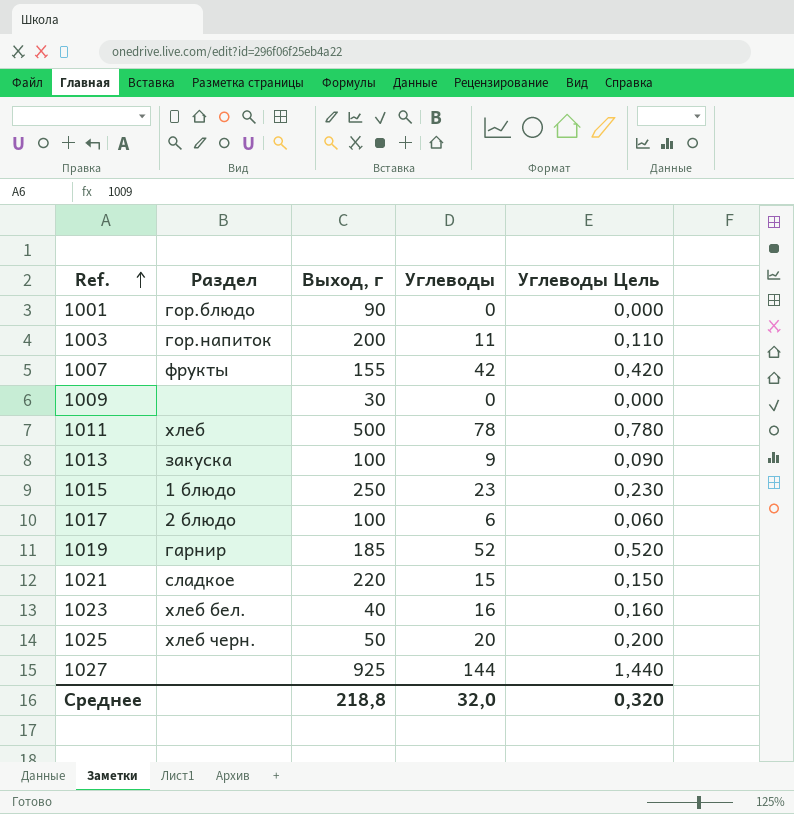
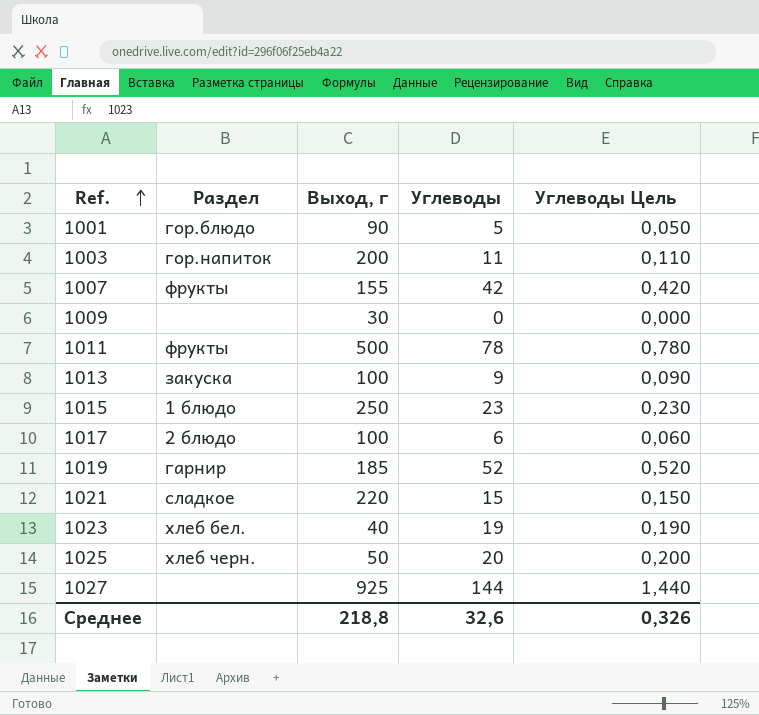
1001 | Углеводы: 0 -> 5
1001 | Углеводы Цель: 0,000 -> 0,050
1011 | Раздел: хлеб -> фрукты
1023 | Углеводы: 16 -> 19
1023 | Углеводы Цель: 0,160 -> 0,190
Среднее | Углеводы: 32,0 -> 32,6
Среднее | Углеводы Цель: 0,320 -> 0,326

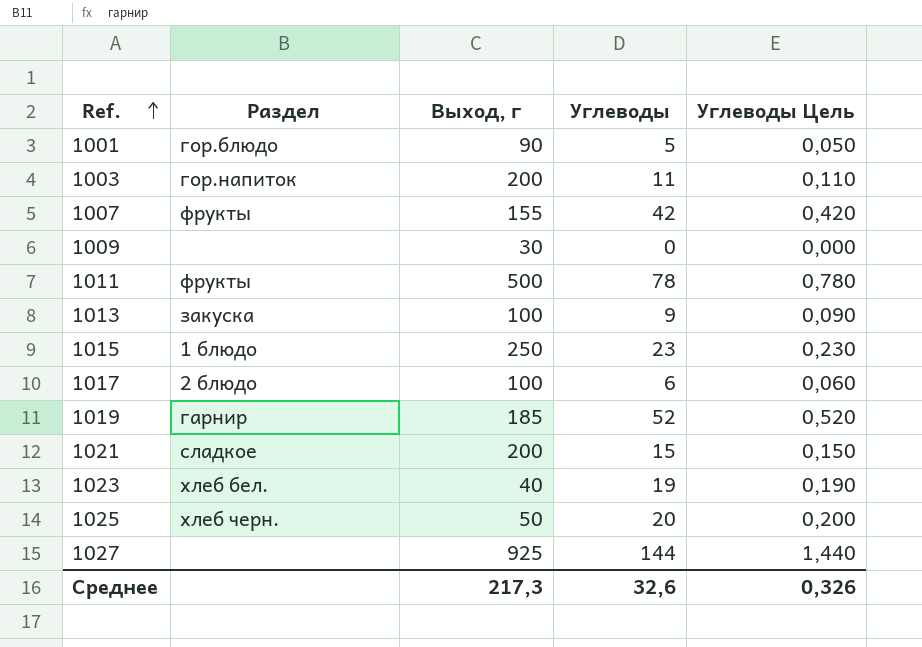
1021 | Выход, г: 220 -> 200
Среднее | Выход, г: 218,8 -> 217,3

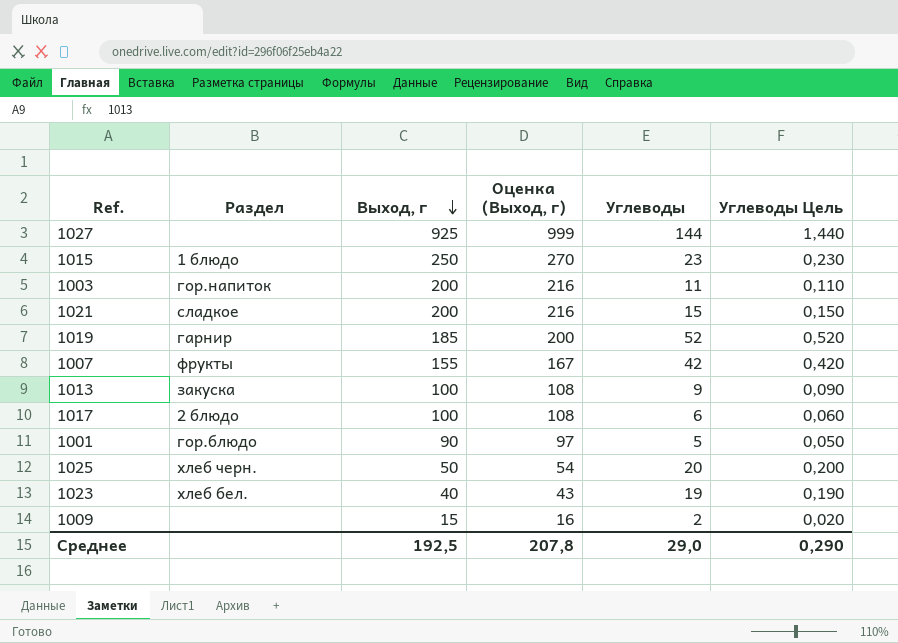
row order: Ref. ascending -> Выход, г descending
column Оценка (Выход, г) | formula: none -> [Выход, г] * 1,08
row 1011: фрукты | 500 | 78 | 0,780 -> none
1009 | Выход, г: 30 -> 15
1009 | Углеводы: 0 -> 2
1009 | Углеводы Цель: 0,000 -> 0,020
Среднее | Выход, г: 217,3 -> 192,5
Среднее | Углеводы: 32,6 -> 29,0
Среднее | Углеводы Цель: 0,326 -> 0,290

